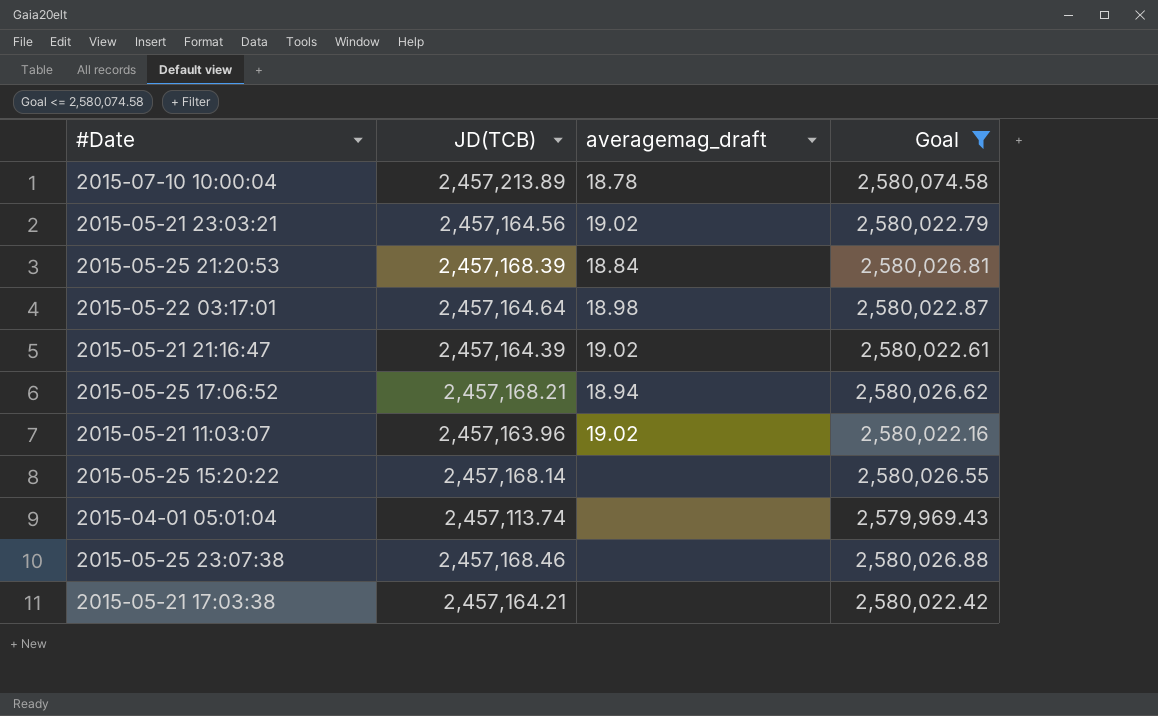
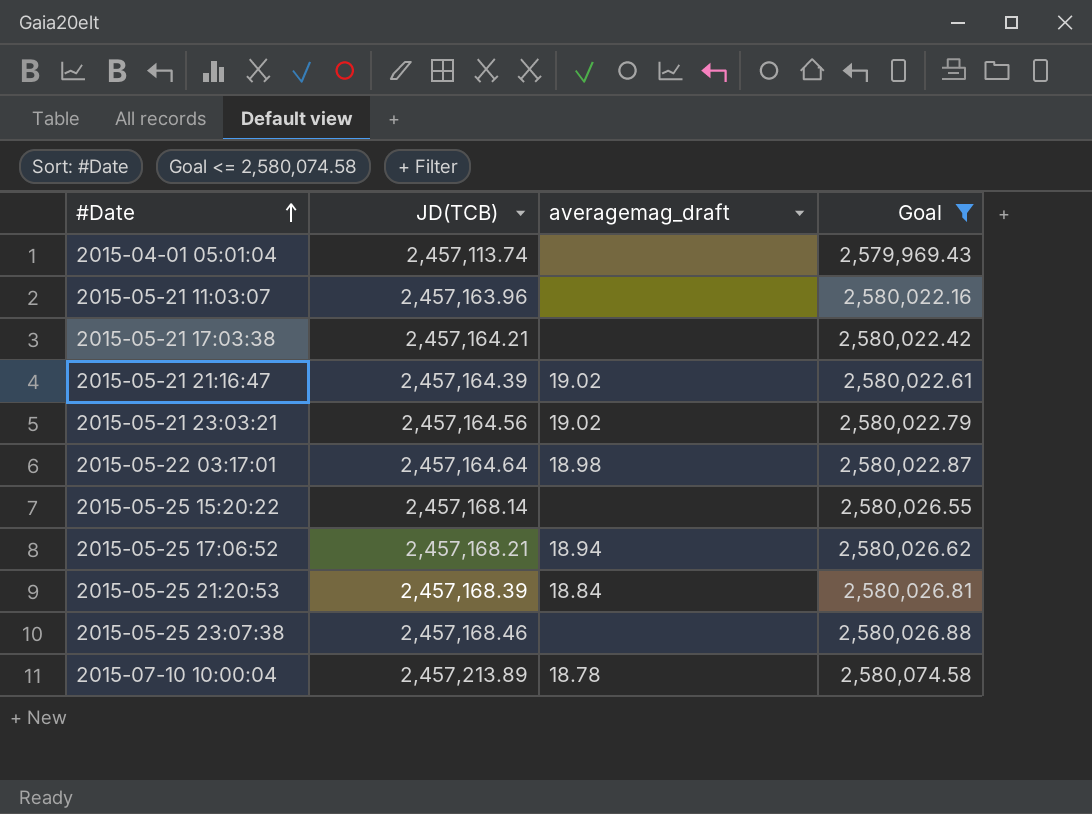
row order: none -> #Date ascending
2015-05-21 11:03:07 | averagemag_draft: 19.02 -> none

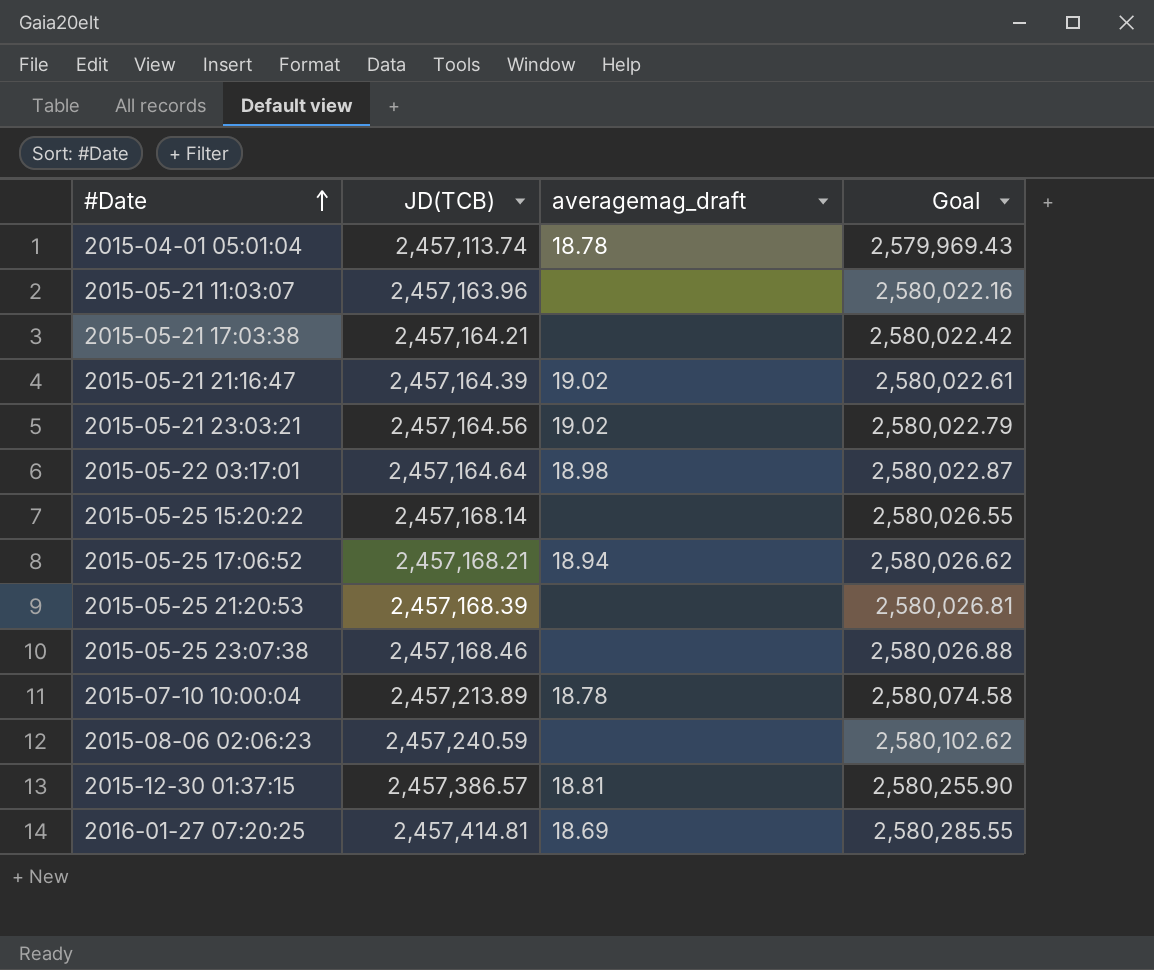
filter: Goal <= 2,580,074.58 -> none
2015-04-01 05:01:04 | averagemag_draft: none -> 18.78
2015-05-25 21:20:53 | averagemag_draft: 18.84 -> none

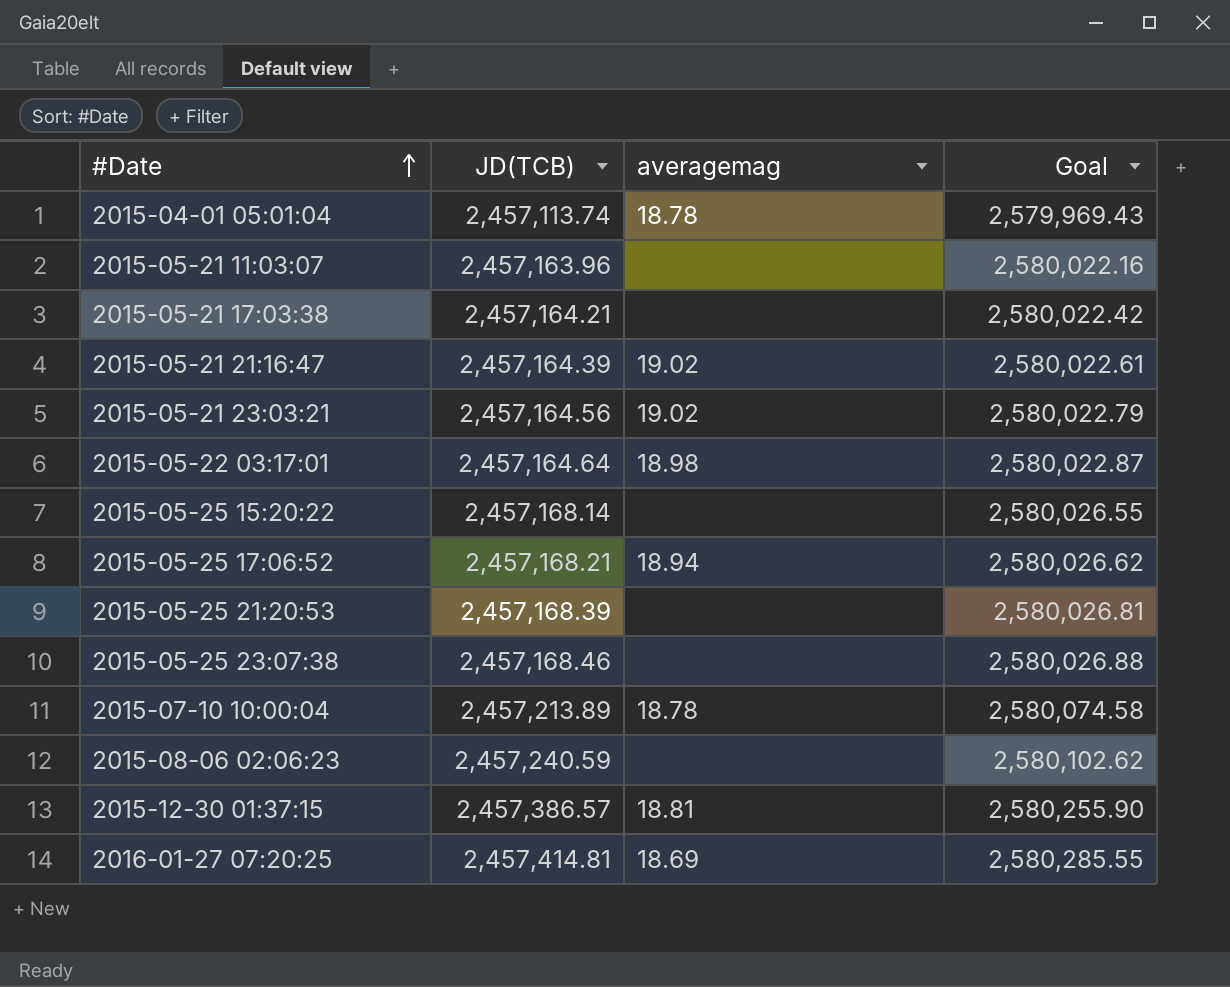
column name: averagemag_draft -> averagemag

